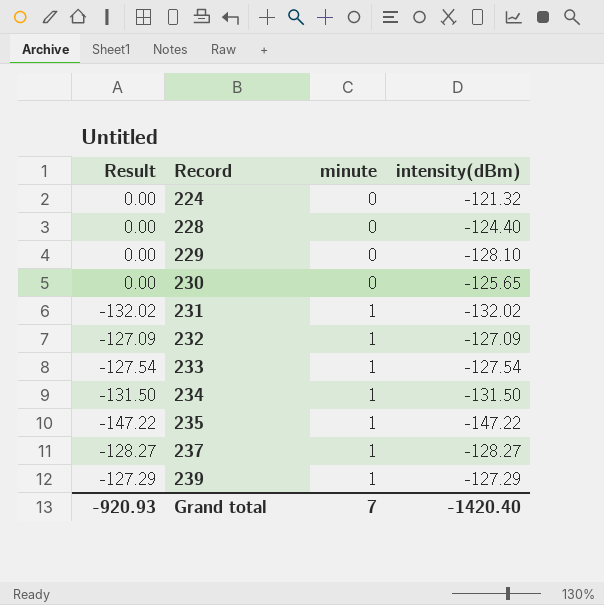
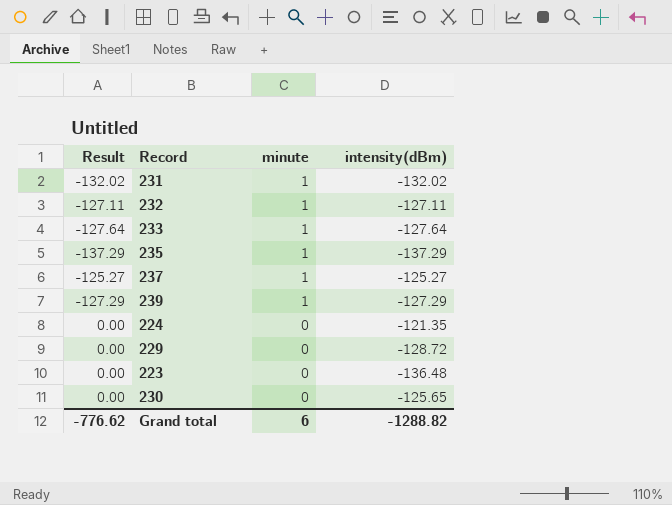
row order: Record ascending -> minute descending
row 228: 0.00 | 0 | -124.40 -> none
row 234: -131.50 | 1 | -131.50 -> none
232 | Result: -127.09 -> -127.11
232 | intensity(dBm): -127.09 -> -127.11
233 | Result: -127.54 -> -127.64
233 | intensity(dBm): -127.54 -> -127.64
235 | Result: -147.22 -> -137.29
235 | intensity(dBm): -147.22 -> -137.29
237 | Result: -128.27 -> -125.27
237 | intensity(dBm): -128.27 -> -125.27
224 | intensity(dBm): -121.32 -> -121.35
229 | intensity(dBm): -128.10 -> -128.72
row 223: none -> 0.00 | 0 | -136.48
Grand total | Result: -920.93 -> -776.62
Grand total | minute: 7 -> 6
Grand total | intensity(dBm): -1420.40 -> -1288.82

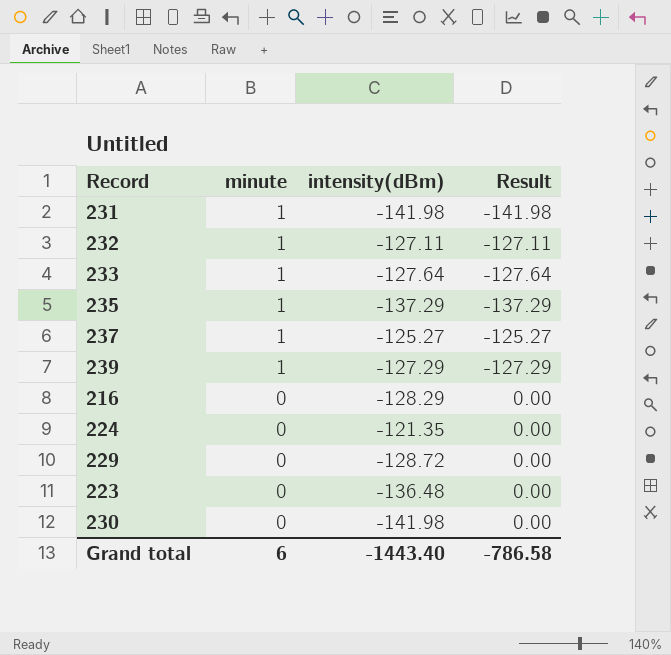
column Result | position: 1 -> 4
231 | intensity(dBm): -132.02 -> -141.98
231 | Result: -132.02 -> -141.98
row 216: none -> 0 | -128.29 | 0.00
230 | intensity(dBm): -125.65 -> -141.98
Grand total | intensity(dBm): -1288.82 -> -1443.40
Grand total | Result: -776.62 -> -786.58

